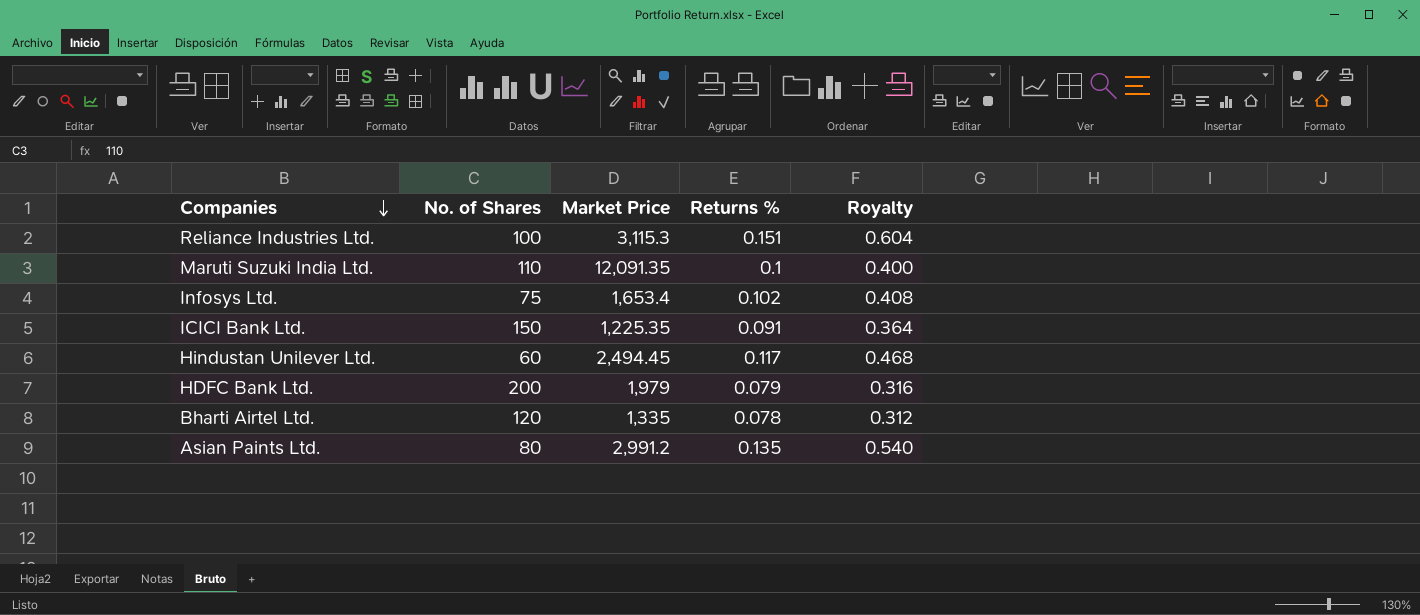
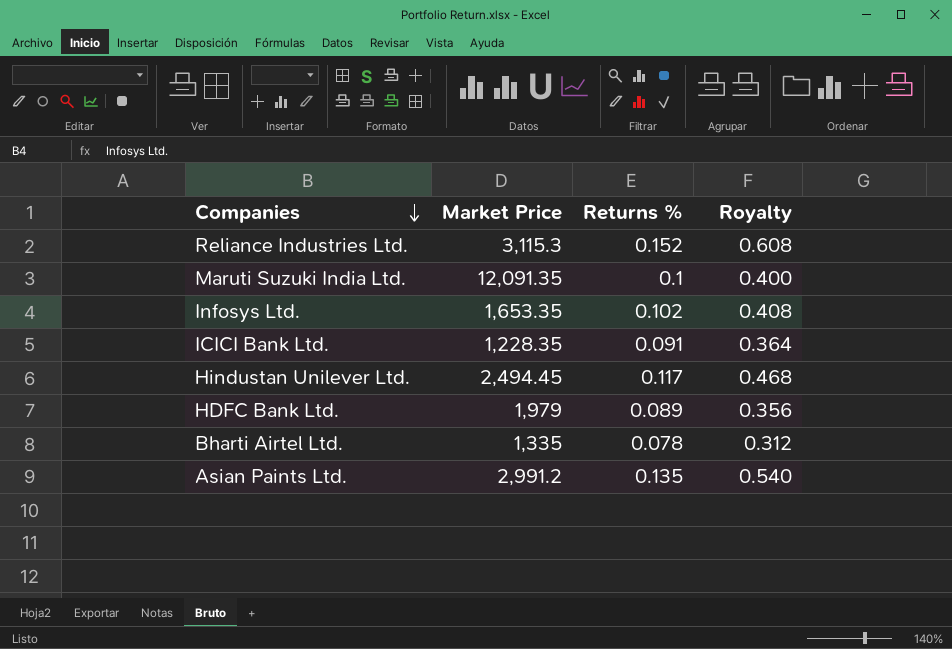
column No. of Shares | position: 2 -> none
Reliance Industries Ltd. | Returns %: 0.151 -> 0.152
Reliance Industries Ltd. | Royalty: 0.604 -> 0.608
Infosys Ltd. | Market Price: 1,653.4 -> 1,653.35
ICICI Bank Ltd. | Market Price: 1,225.35 -> 1,228.35
HDFC Bank Ltd. | Returns %: 0.079 -> 0.089
HDFC Bank Ltd. | Royalty: 0.316 -> 0.356

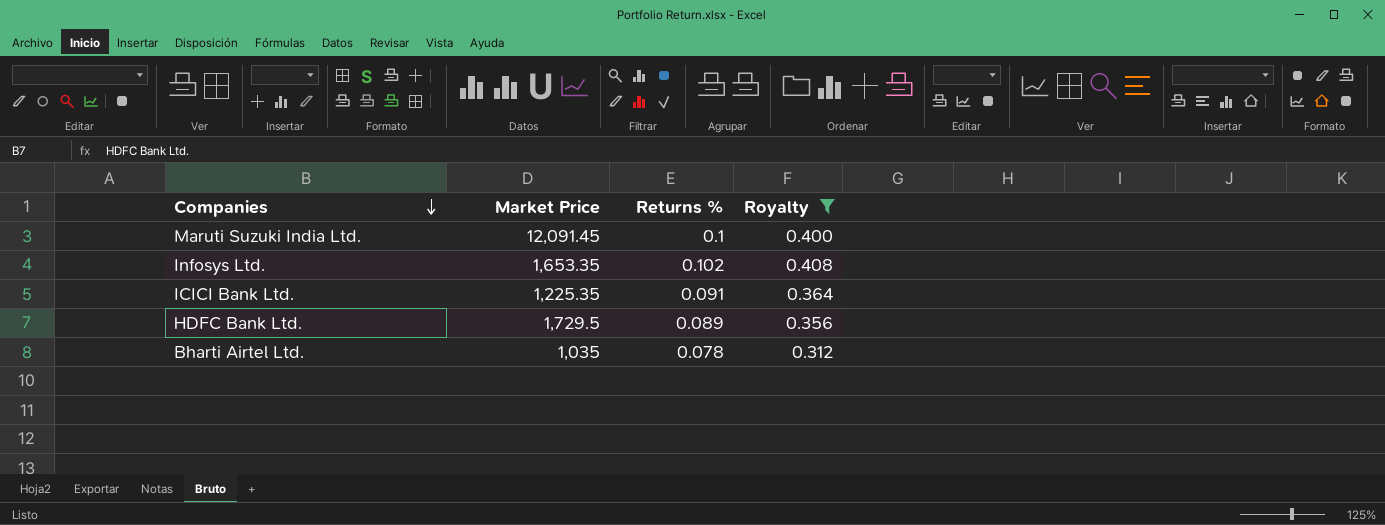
filter: none -> Royalty <= 0.408
Maruti Suzuki India Ltd. | Market Price: 12,091.35 -> 12,091.45
ICICI Bank Ltd. | Market Price: 1,228.35 -> 1,225.35
HDFC Bank Ltd. | Market Price: 1,979 -> 1,729.5
Bharti Airtel Ltd. | Market Price: 1,335 -> 1,035

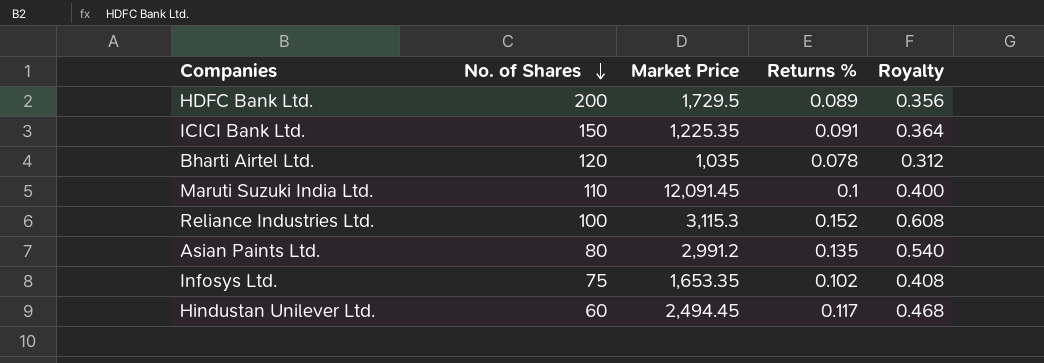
filter: Royalty <= 0.408 -> none
row order: Companies descending -> No. of Shares descending
column No. of Shares | position: none -> 2

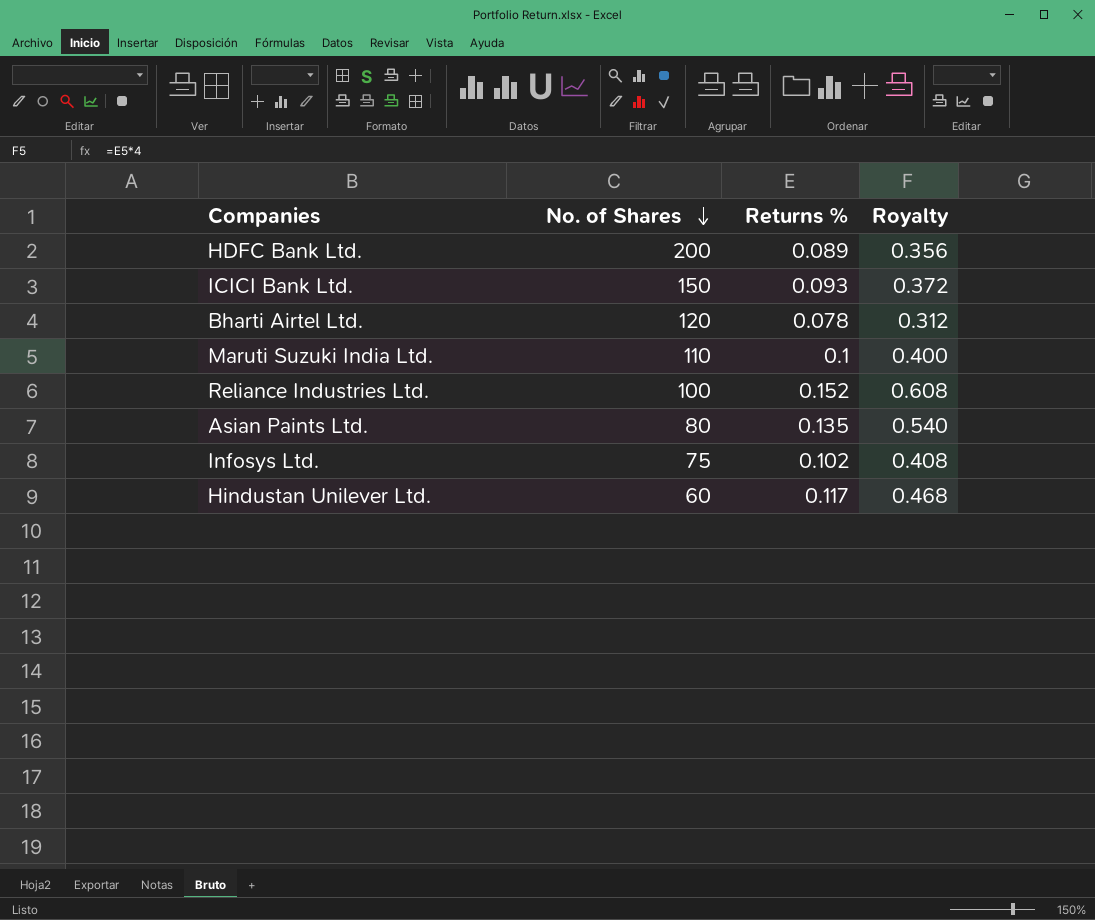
column Market Price | position: 3 -> none
ICICI Bank Ltd. | Returns %: 0.091 -> 0.093
ICICI Bank Ltd. | Royalty: 0.364 -> 0.372

